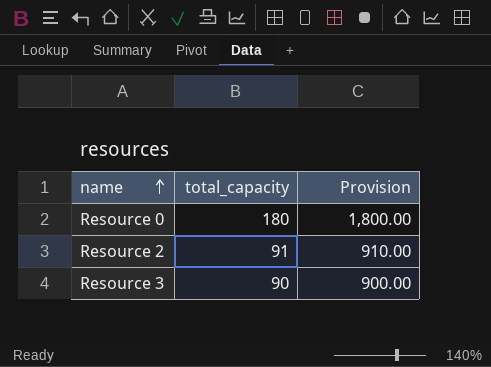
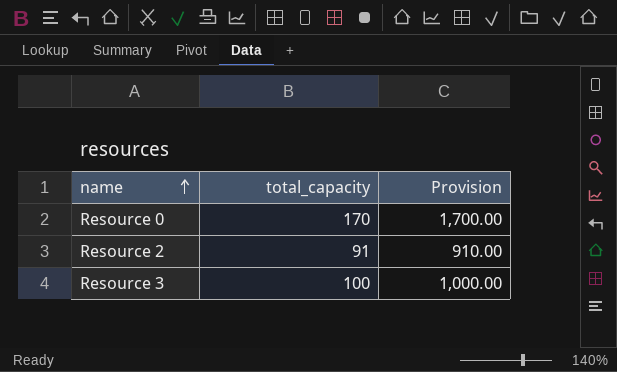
Resource 0 | total_capacity: 180 -> 170
Resource 0 | Provision: 1,800.00 -> 1,700.00
Resource 3 | total_capacity: 90 -> 100
Resource 3 | Provision: 900.00 -> 1,000.00

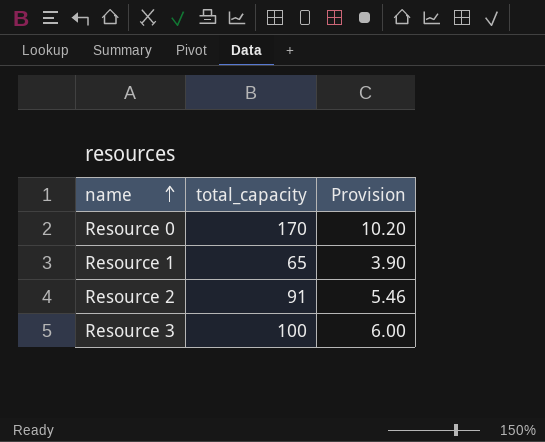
column Provision | formula: [total_capacity] * 10 -> [total_capacity] * 0.06
row Resource 1: none -> 65 | 3.90

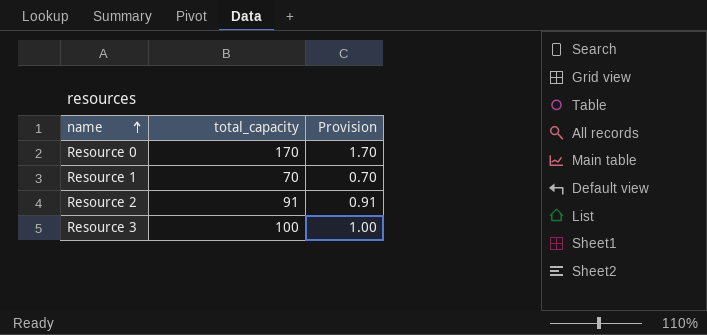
column Provision | formula: [total_capacity] * 0.06 -> [total_capacity] * 0.01
Resource 1 | total_capacity: 65 -> 70

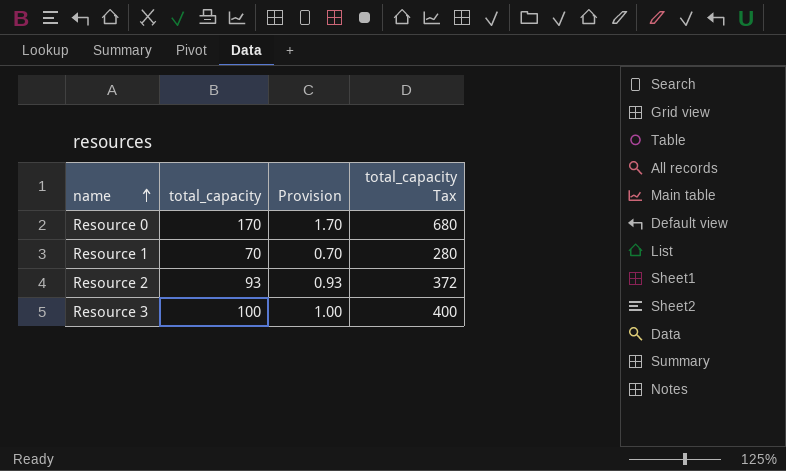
column total_capacity Tax | formula: none -> [total_capacity] * 4
Resource 2 | total_capacity: 91 -> 93
Resource 2 | Provision: 0.91 -> 0.93

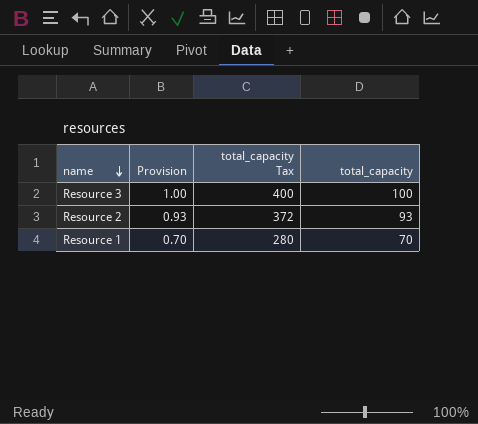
row order: name ascending -> name descending
column total_capacity | position: 2 -> 4
row Resource 0: 170 | 1.70 | 680 -> none

